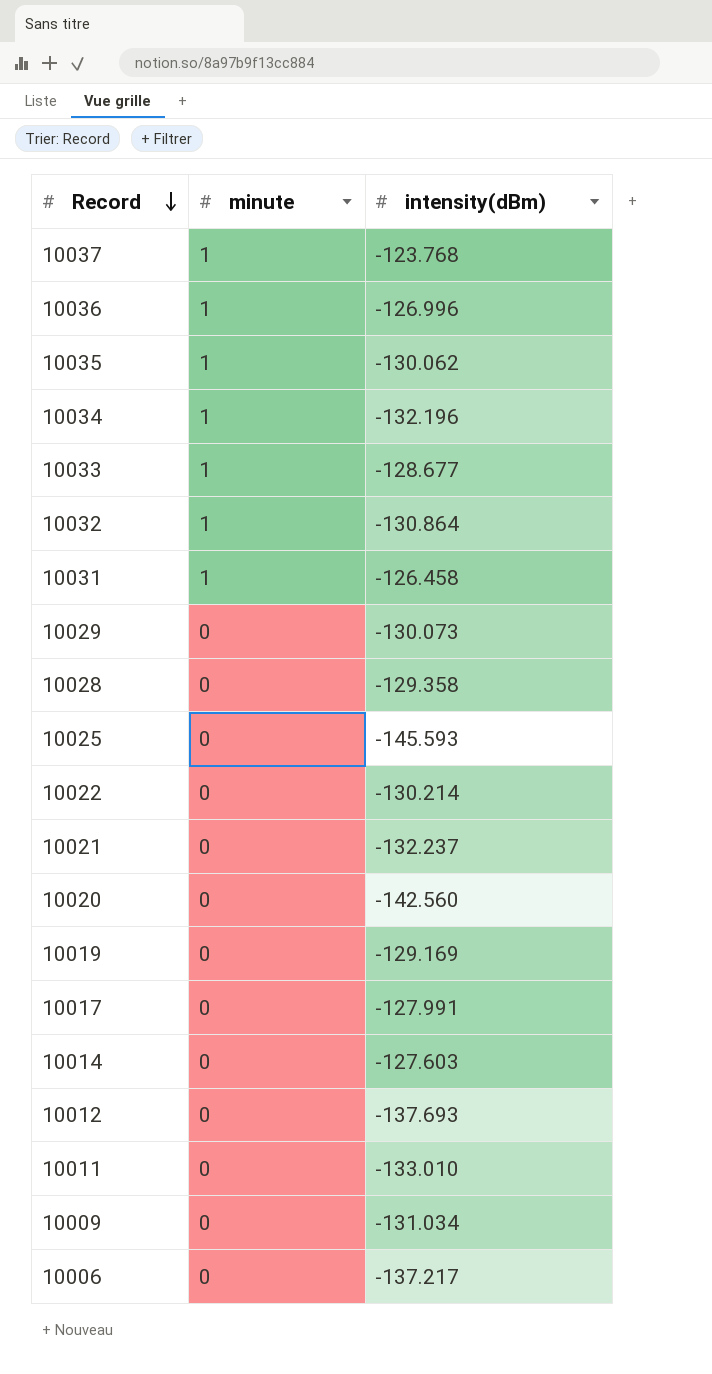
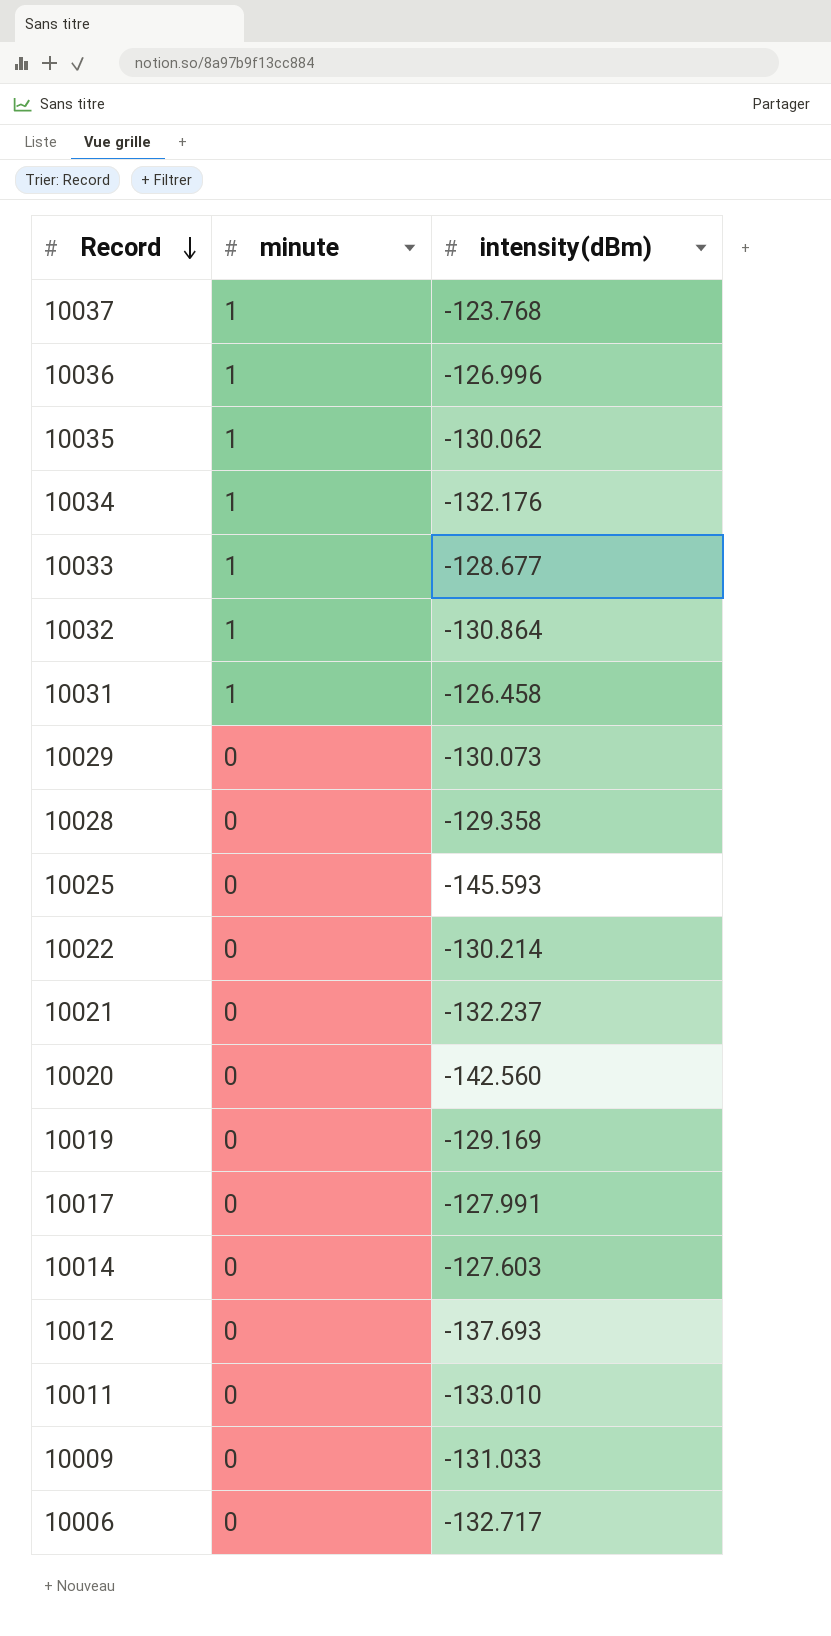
10034 | intensity(dBm): -132.196 -> -132.176
10009 | intensity(dBm): -131.034 -> -131.033
10006 | intensity(dBm): -137.217 -> -132.717

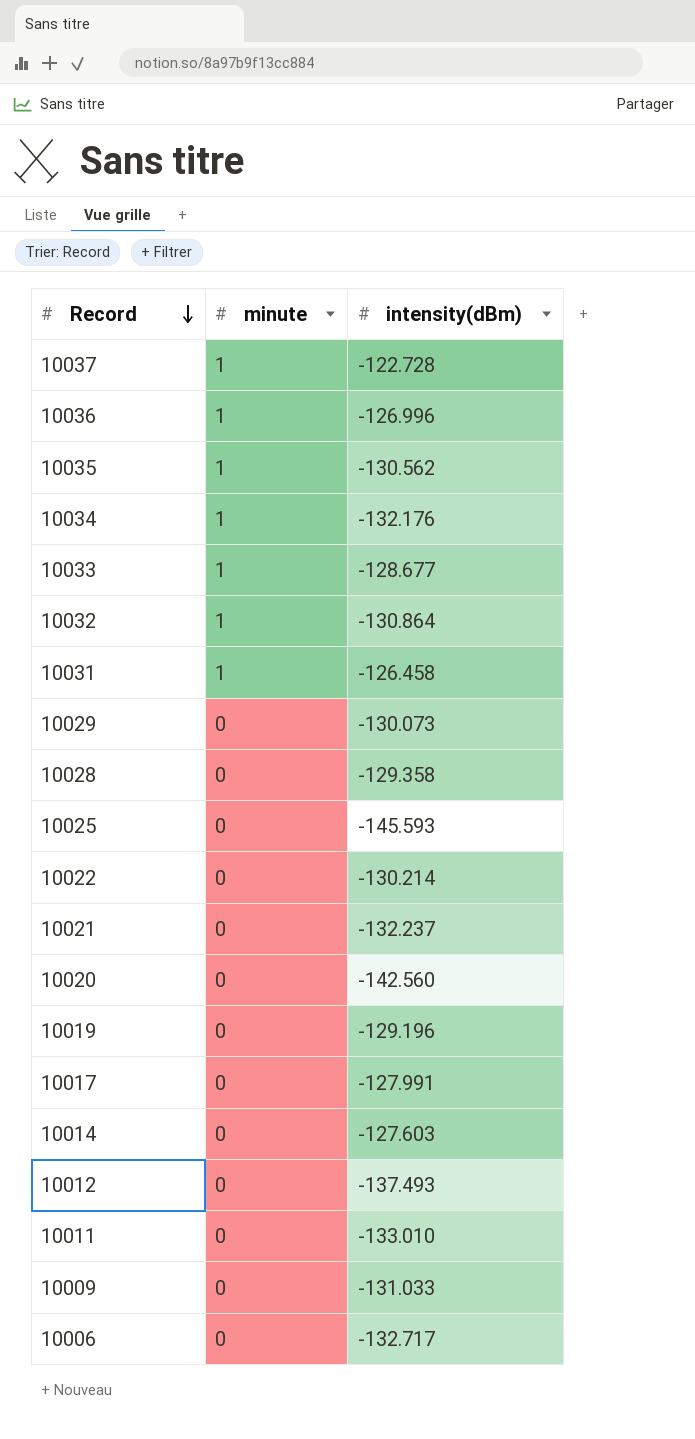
10037 | intensity(dBm): -123.768 -> -122.728
10035 | intensity(dBm): -130.062 -> -130.562
10019 | intensity(dBm): -129.169 -> -129.196
10012 | intensity(dBm): -137.693 -> -137.493

